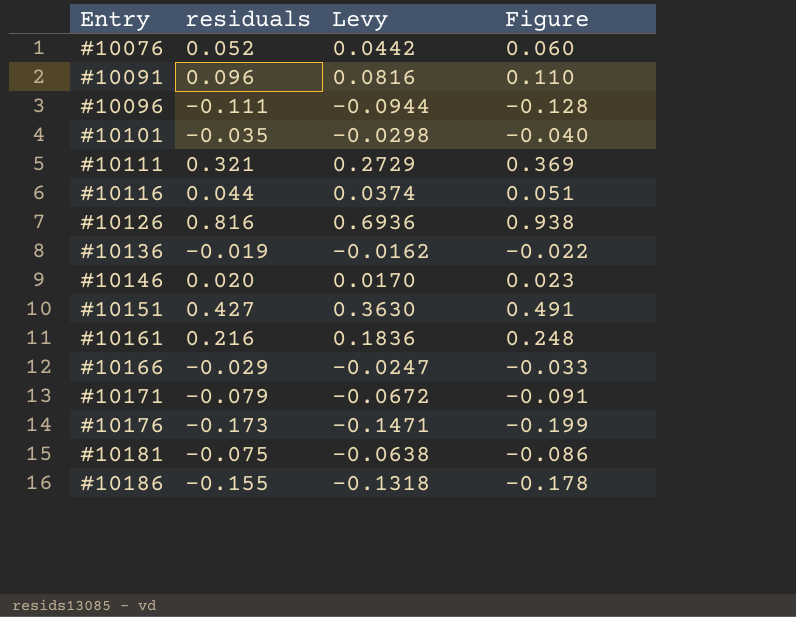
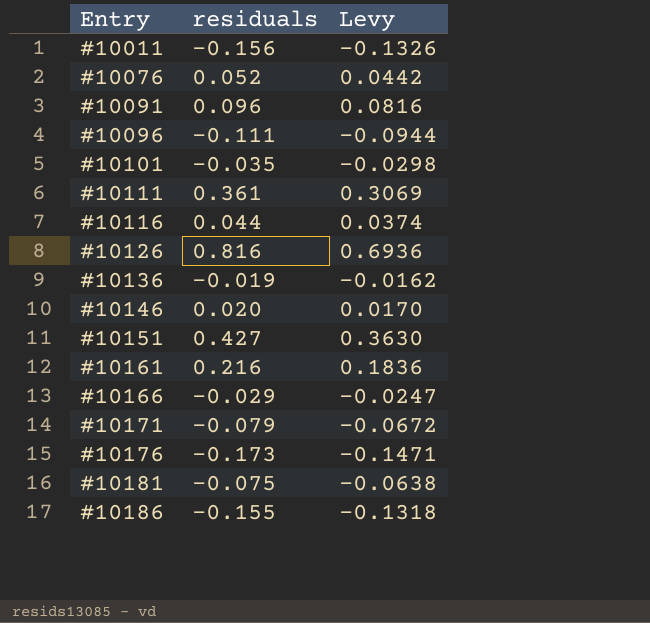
column Figure | formula: [residuals] * 1.15 -> none
row #10011: none -> -0.156 | -0.1326
#10111 | residuals: 0.321 -> 0.361
#10111 | Levy: 0.2729 -> 0.3069

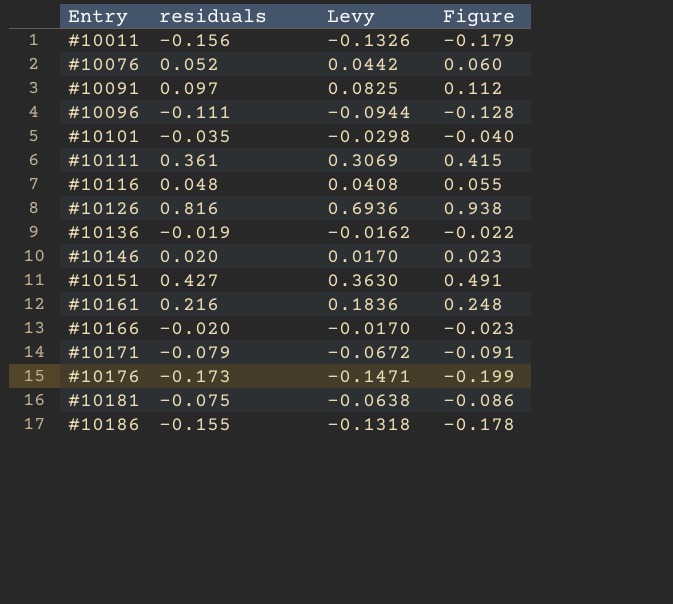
column Figure | formula: none -> [residuals] * 1.15
#10091 | residuals: 0.096 -> 0.097
#10091 | Levy: 0.0816 -> 0.0825
#10116 | residuals: 0.044 -> 0.048
#10116 | Levy: 0.0374 -> 0.0408
#10166 | residuals: -0.029 -> -0.020
#10166 | Levy: -0.0247 -> -0.0170

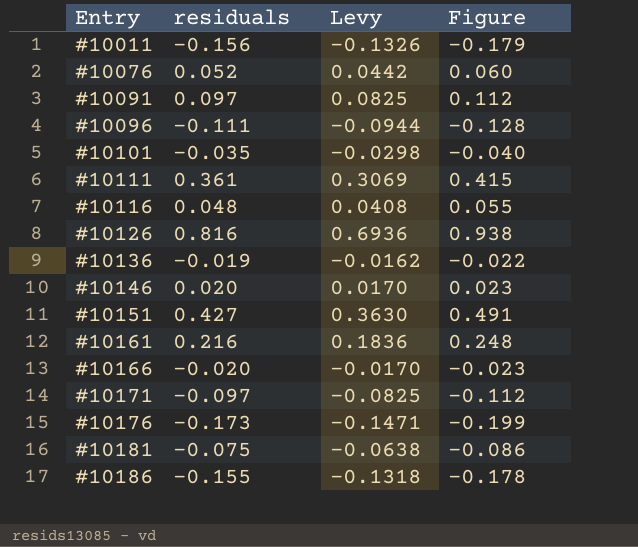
#10171 | residuals: -0.079 -> -0.097
#10171 | Levy: -0.0672 -> -0.0825
#10171 | Figure: -0.091 -> -0.112

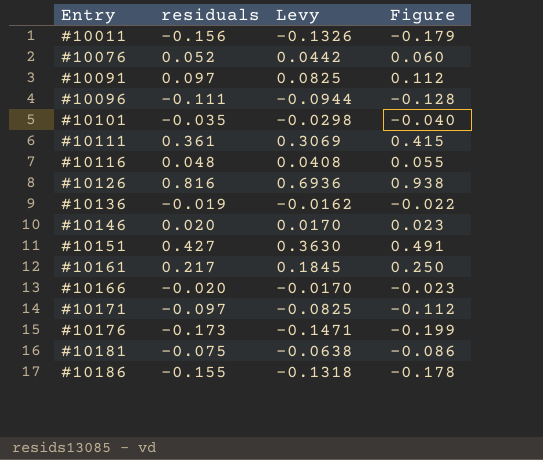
#10161 | residuals: 0.216 -> 0.217
#10161 | Levy: 0.1836 -> 0.1845
#10161 | Figure: 0.248 -> 0.250

